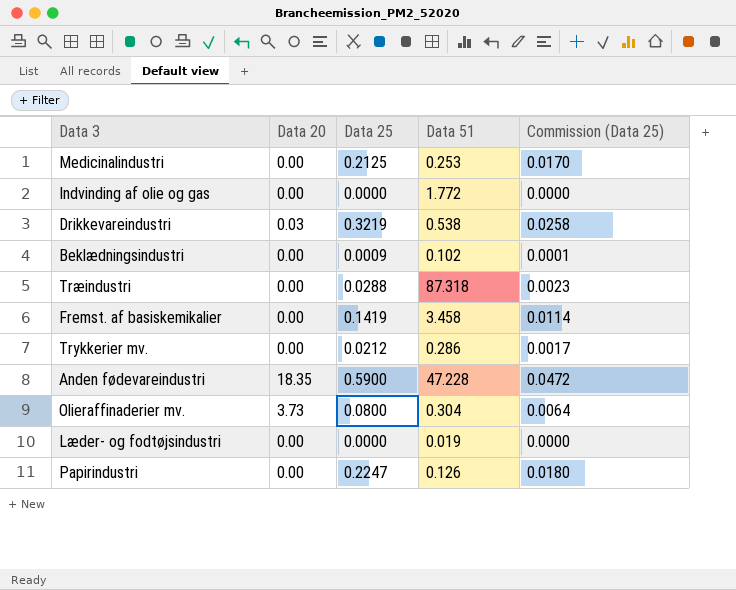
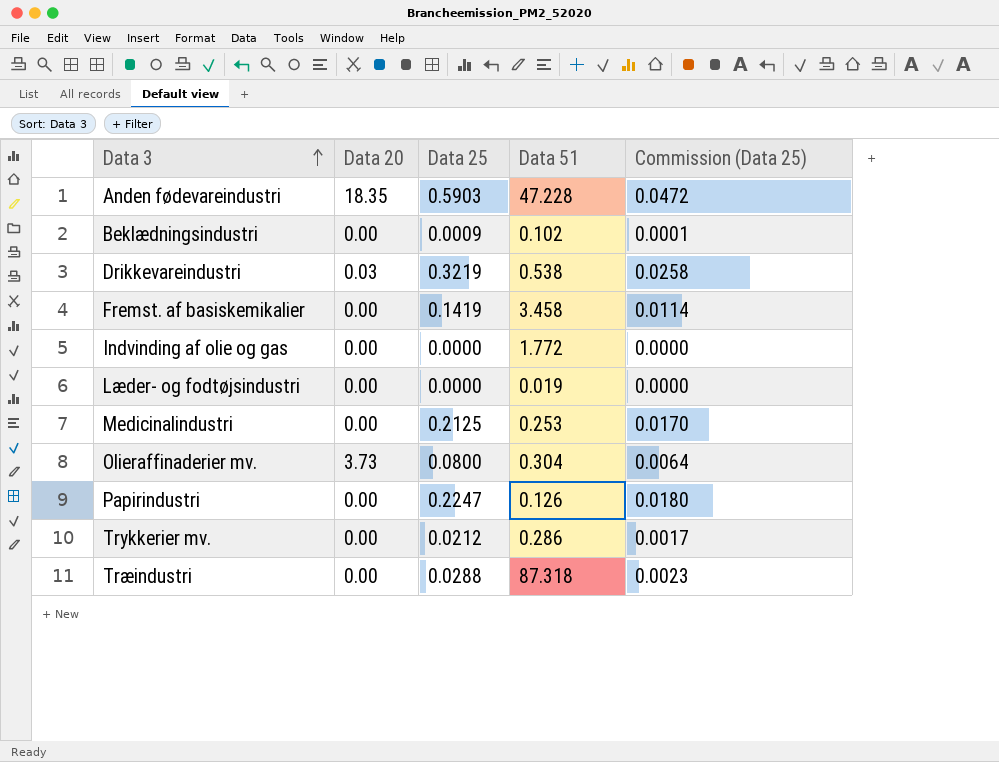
row order: none -> Data 3 ascending
Anden fødevareindustri | Data 25: 0.5900 -> 0.5903

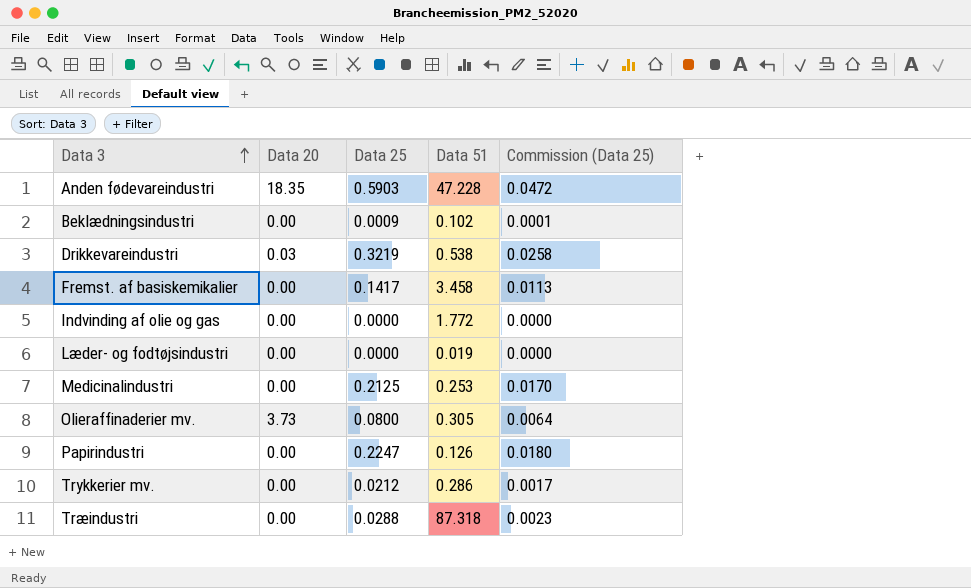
Fremst. af basiskemikalier | Data 25: 0.1419 -> 0.1417
Fremst. af basiskemikalier | Commission (Data 25): 0.0114 -> 0.0113
Olieraffinaderier mv. | Data 51: 0.304 -> 0.305

